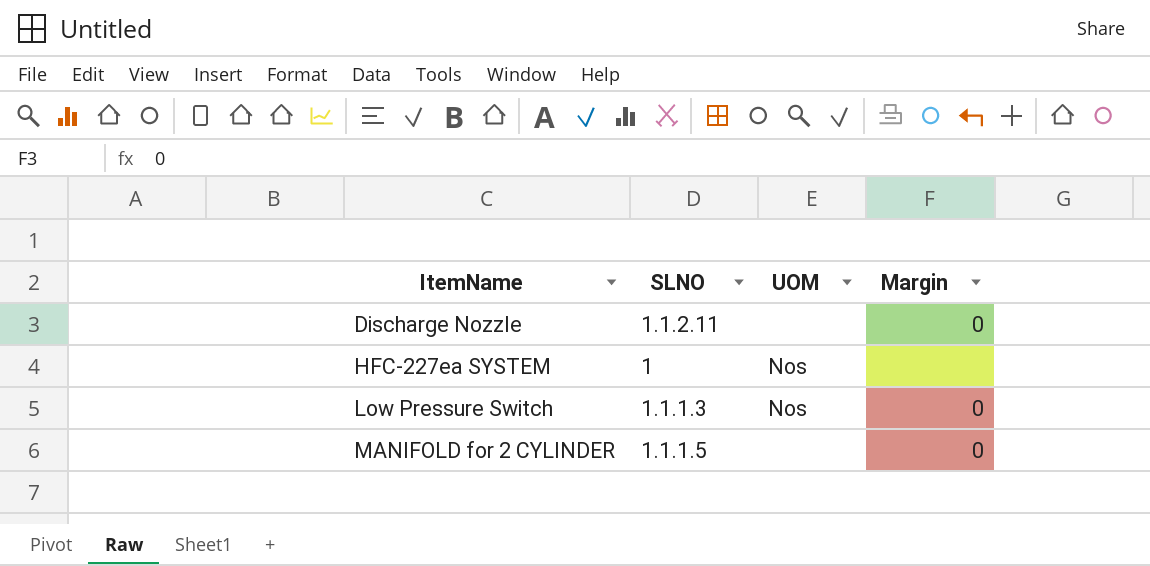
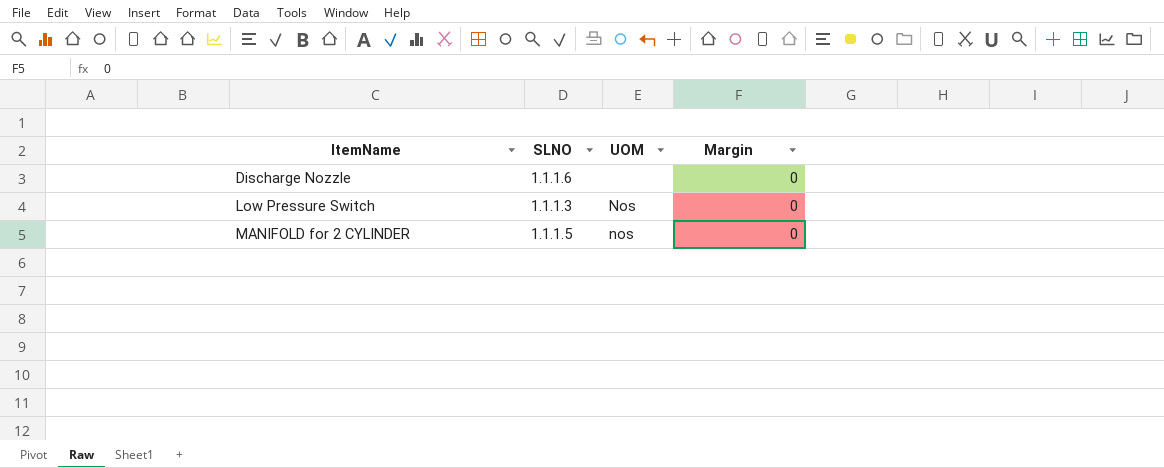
row HFC-227ea SYSTEM: 1 | Nos | none -> none
Discharge Nozzle | SLNO: 1.1.2.11 -> 1.1.1.6
MANIFOLD for 2 CYLINDER | UOM: none -> nos

